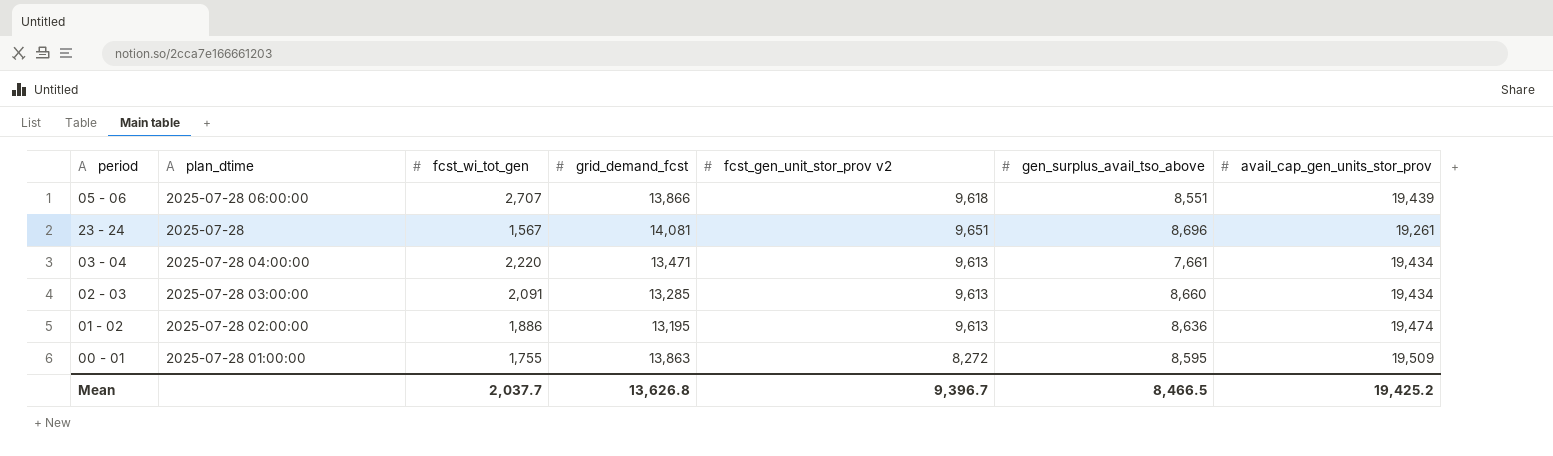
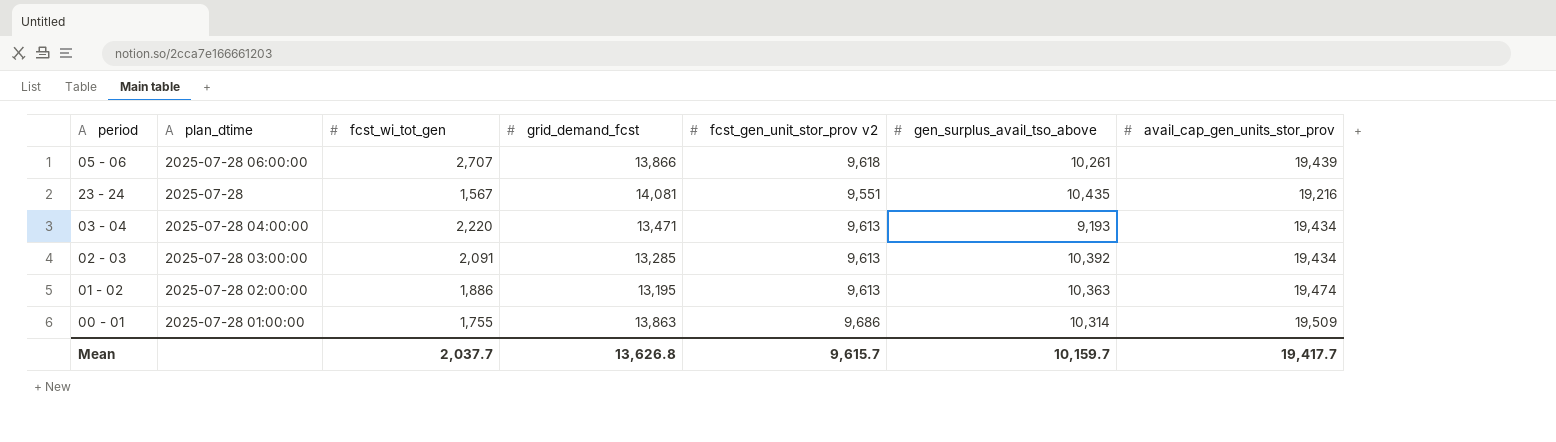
05 - 06 | gen_surplus_avail_tso_above: 8,551 -> 10,261
23 - 24 | fcst_gen_unit_stor_prov v2: 9,651 -> 9,551
23 - 24 | gen_surplus_avail_tso_above: 8,696 -> 10,435
23 - 24 | avail_cap_gen_units_stor_prov: 19,261 -> 19,216
03 - 04 | gen_surplus_avail_tso_above: 7,661 -> 9,193
02 - 03 | gen_surplus_avail_tso_above: 8,660 -> 10,392
01 - 02 | gen_surplus_avail_tso_above: 8,636 -> 10,363
00 - 01 | fcst_gen_unit_stor_prov v2: 8,272 -> 9,686
00 - 01 | gen_surplus_avail_tso_above: 8,595 -> 10,314
Mean | fcst_gen_unit_stor_prov v2: 9,396.7 -> 9,615.7
Mean | gen_surplus_avail_tso_above: 8,466.5 -> 10,159.7
Mean | avail_cap_gen_units_stor_prov: 19,425.2 -> 19,417.7

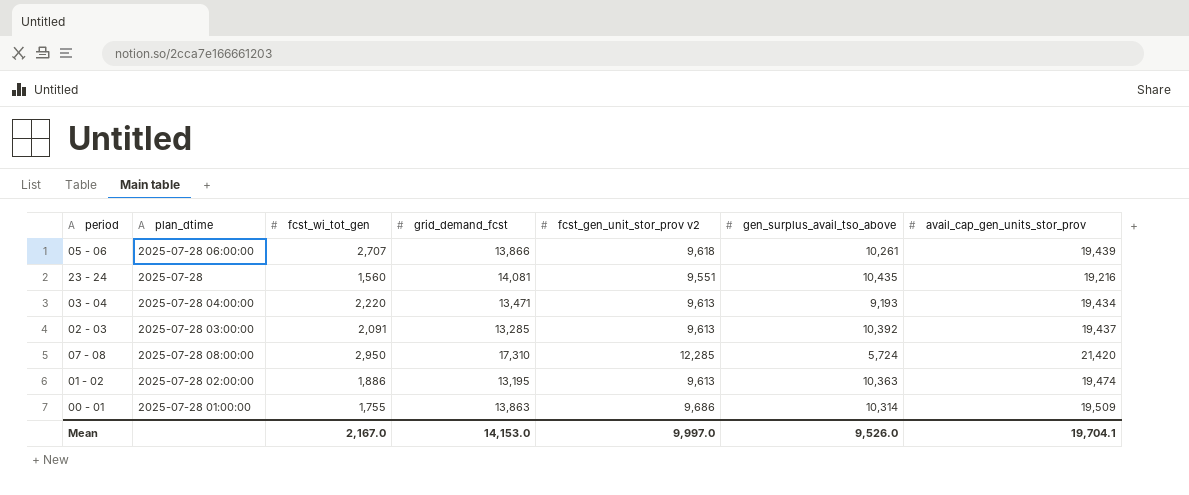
23 - 24 | fcst_wi_tot_gen: 1,567 -> 1,560
02 - 03 | avail_cap_gen_units_stor_prov: 19,434 -> 19,437
row 07 - 08: none -> 2025-07-28 08:00:00 | 2,950 | 17,310 | 12,285 | 5,724 | 21,420
Mean | fcst_wi_tot_gen: 2,037.7 -> 2,167.0
Mean | grid_demand_fcst: 13,626.8 -> 14,153.0
Mean | fcst_gen_unit_stor_prov v2: 9,615.7 -> 9,997.0
Mean | gen_surplus_avail_tso_above: 10,159.7 -> 9,526.0
Mean | avail_cap_gen_units_stor_prov: 19,417.7 -> 19,704.1

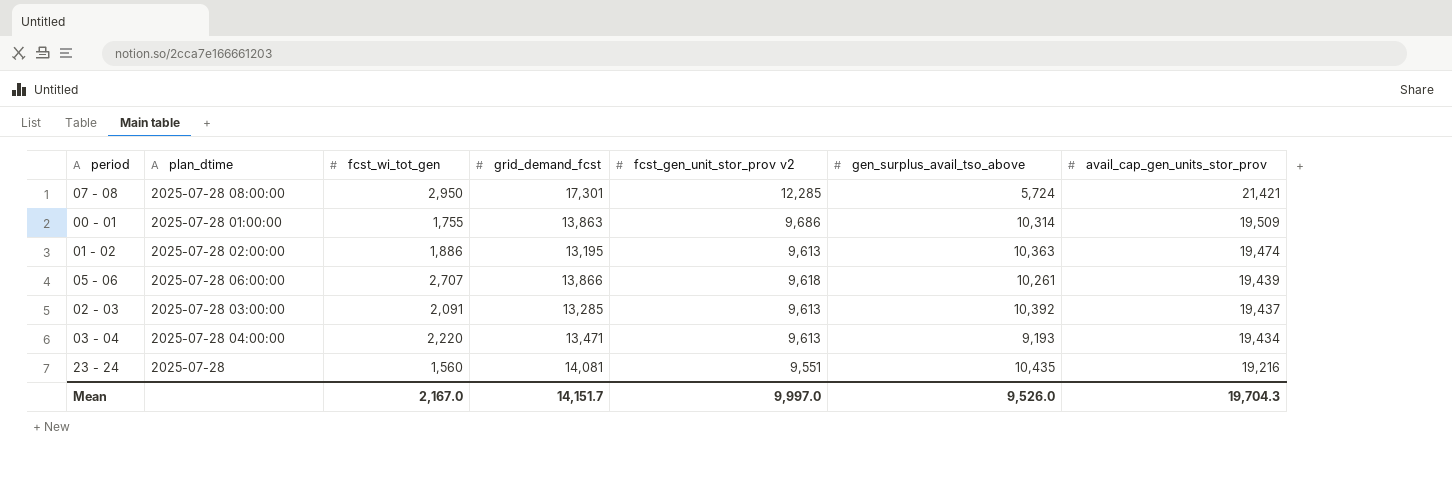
row order: none -> avail_cap_gen_units_stor_prov descending
07 - 08 | grid_demand_fcst: 17,310 -> 17,301
07 - 08 | avail_cap_gen_units_stor_prov: 21,420 -> 21,421
Mean | grid_demand_fcst: 14,153.0 -> 14,151.7
Mean | avail_cap_gen_units_stor_prov: 19,704.1 -> 19,704.3

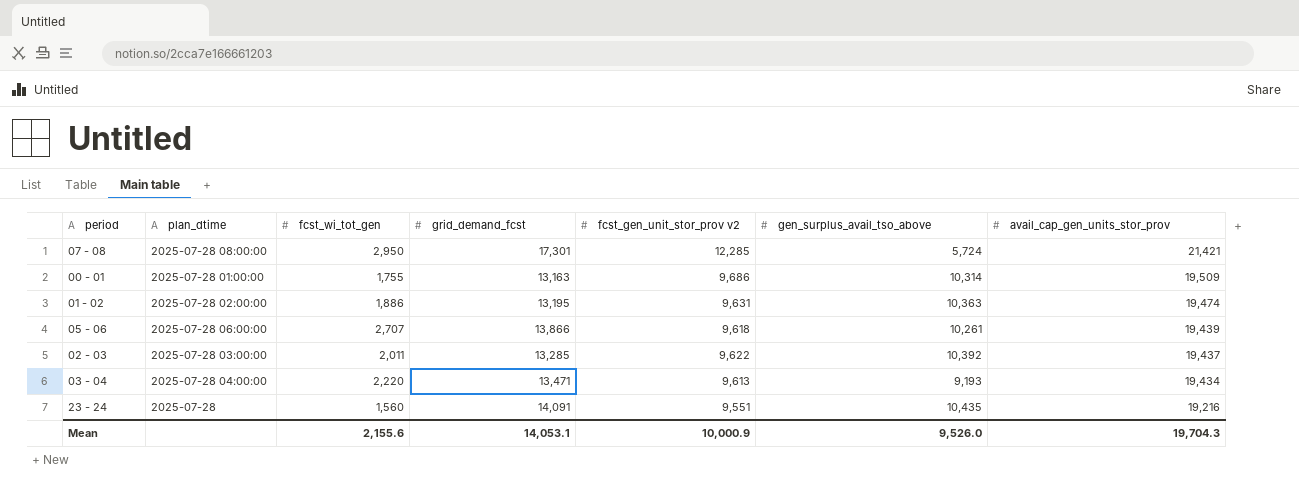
00 - 01 | grid_demand_fcst: 13,863 -> 13,163
01 - 02 | fcst_gen_unit_stor_prov v2: 9,613 -> 9,631
02 - 03 | fcst_wi_tot_gen: 2,091 -> 2,011
02 - 03 | fcst_gen_unit_stor_prov v2: 9,613 -> 9,622
23 - 24 | grid_demand_fcst: 14,081 -> 14,091
Mean | fcst_wi_tot_gen: 2,167.0 -> 2,155.6
Mean | grid_demand_fcst: 14,151.7 -> 14,053.1
Mean | fcst_gen_unit_stor_prov v2: 9,997.0 -> 10,000.9

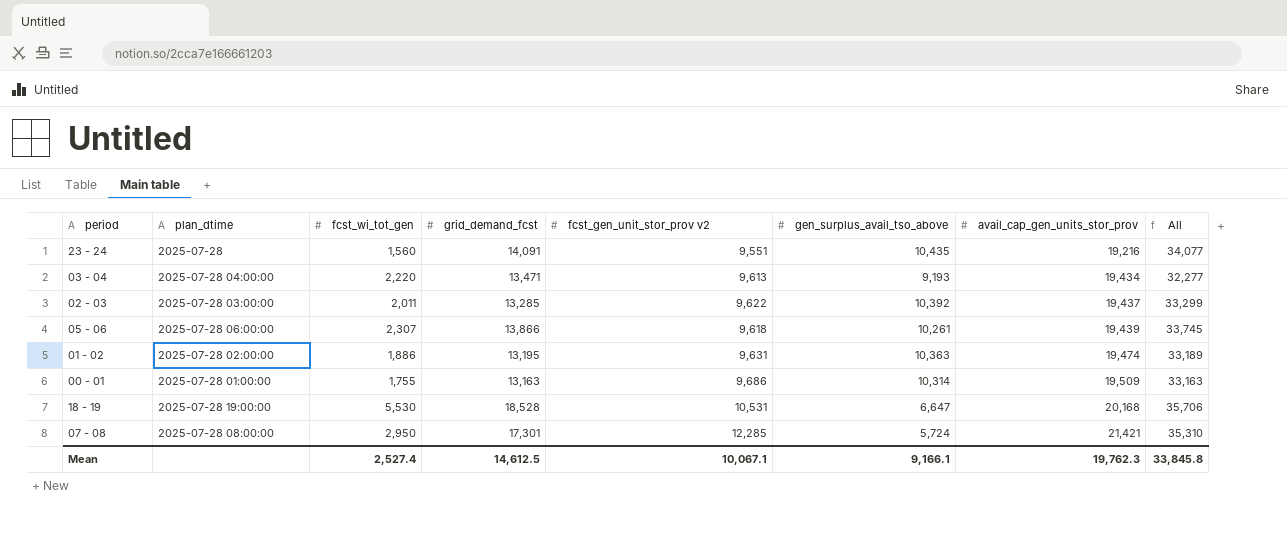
row order: avail_cap_gen_units_stor_prov descending -> avail_cap_gen_units_stor_prov ascending
column All | formula: none -> [grid_demand_fcst] + [fcst_gen_unit_stor_prov v2] + [gen_surplus_avail_tso_above]
05 - 06 | fcst_wi_tot_gen: 2,707 -> 2,307
row 18 - 19: none -> 2025-07-28 19:00:00 | 5,530 | 18,528 | 10,531 | 6,647 | 20,168 | 35,706
Mean | fcst_wi_tot_gen: 2,155.6 -> 2,527.4
Mean | grid_demand_fcst: 14,053.1 -> 14,612.5
Mean | fcst_gen_unit_stor_prov v2: 10,000.9 -> 10,067.1
Mean | gen_surplus_avail_tso_above: 9,526.0 -> 9,166.1
Mean | avail_cap_gen_units_stor_prov: 19,704.3 -> 19,762.3

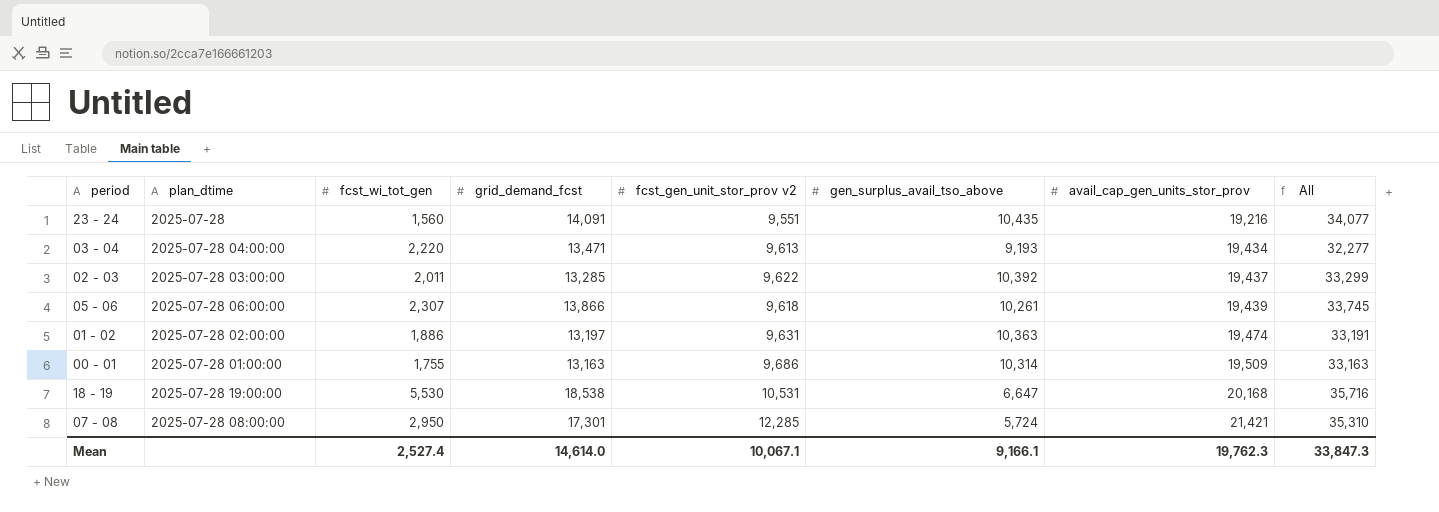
01 - 02 | grid_demand_fcst: 13,195 -> 13,197
01 - 02 | All: 33,189 -> 33,191
18 - 19 | grid_demand_fcst: 18,528 -> 18,538
18 - 19 | All: 35,706 -> 35,716
Mean | grid_demand_fcst: 14,612.5 -> 14,614.0
Mean | All: 33,845.8 -> 33,847.3

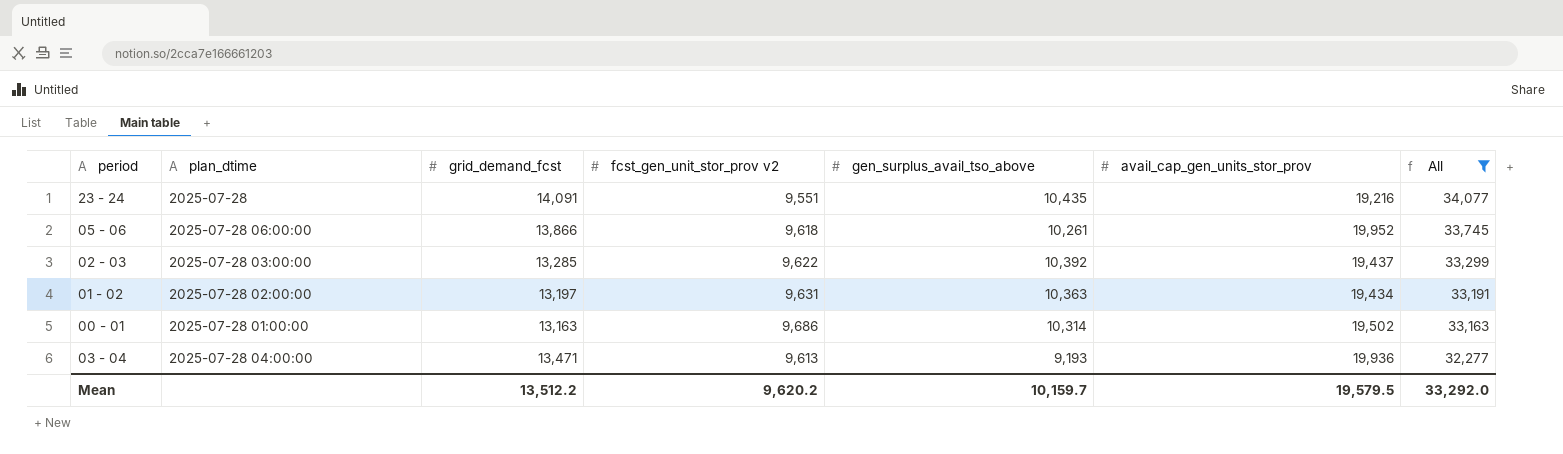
filter: none -> All <= 34,077
row order: avail_cap_gen_units_stor_prov ascending -> All descending
column fcst_wi_tot_gen | position: 3 -> none
05 - 06 | avail_cap_gen_units_stor_prov: 19,439 -> 19,952
01 - 02 | avail_cap_gen_units_stor_prov: 19,474 -> 19,434
00 - 01 | avail_cap_gen_units_stor_prov: 19,509 -> 19,502
03 - 04 | avail_cap_gen_units_stor_prov: 19,434 -> 19,936
Mean | grid_demand_fcst: 14,614.0 -> 13,512.2
Mean | fcst_gen_unit_stor_prov v2: 10,067.1 -> 9,620.2
Mean | gen_surplus_avail_tso_above: 9,166.1 -> 10,159.7
Mean | avail_cap_gen_units_stor_prov: 19,762.3 -> 19,579.5
Mean | All: 33,847.3 -> 33,292.0

